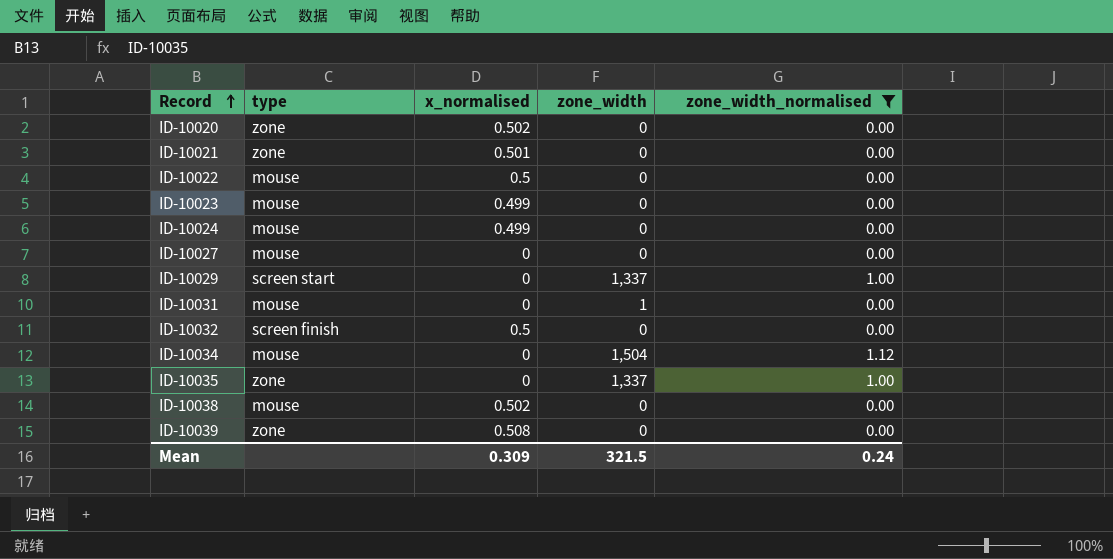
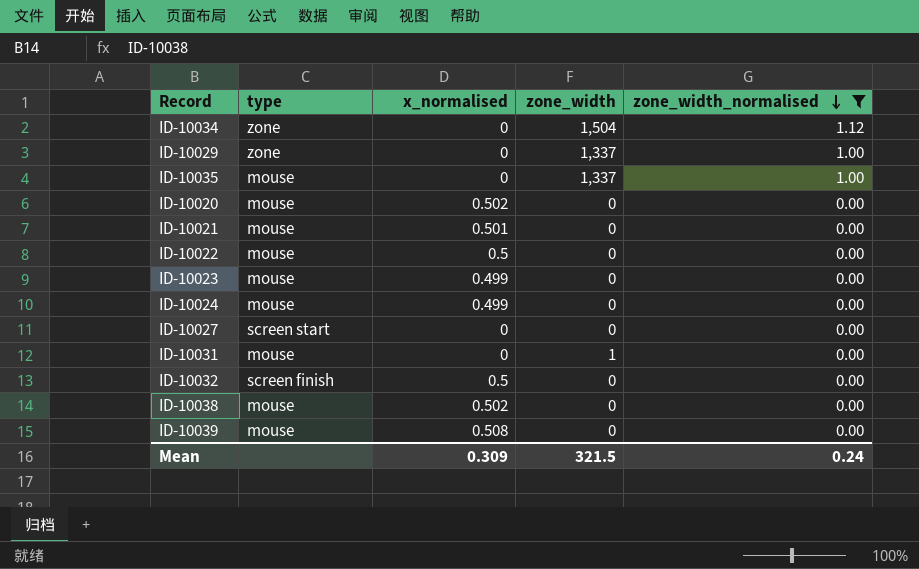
row order: Record ascending -> zone_width_normalised descending
ID-10034 | type: mouse -> zone
ID-10029 | type: screen start -> zone
ID-10035 | type: zone -> mouse
ID-10020 | type: zone -> mouse
ID-10021 | type: zone -> mouse
ID-10027 | type: mouse -> screen start
ID-10039 | type: zone -> mouse

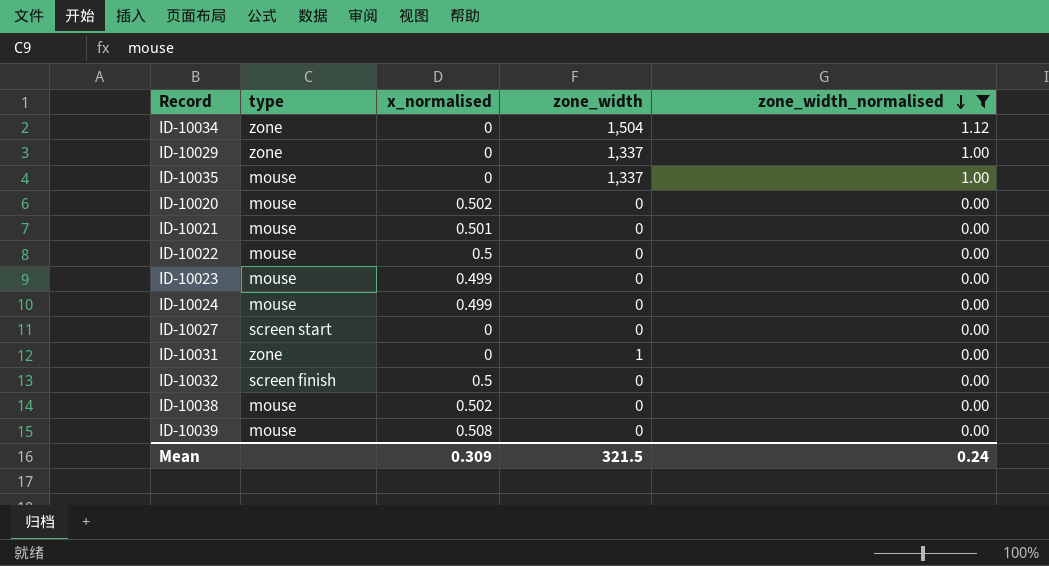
ID-10031 | type: mouse -> zone

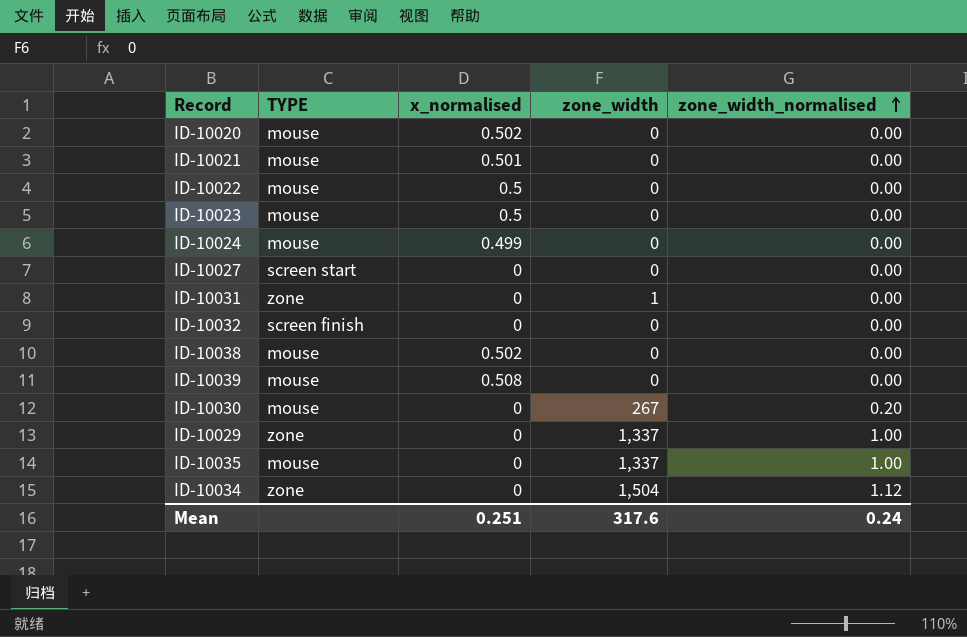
filter: zone_width_normalised != 0.20 -> none
row order: zone_width_normalised descending -> zone_width_normalised ascending
column name: type -> TYPE
ID-10023 | x_normalised: 0.499 -> 0.5
ID-10032 | x_normalised: 0.5 -> 0
Mean | x_normalised: 0.309 -> 0.251
Mean | zone_width: 321.5 -> 317.6

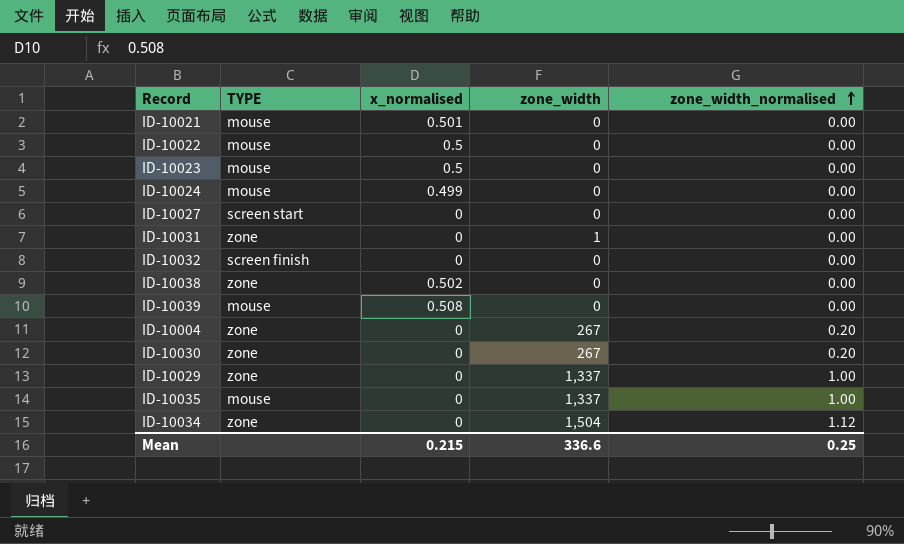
row ID-10020: mouse | 0.502 | 0 | 0.00 -> none
ID-10038 | TYPE: mouse -> zone
row ID-10004: none -> zone | 0 | 267 | 0.20
ID-10030 | TYPE: mouse -> zone
Mean | x_normalised: 0.251 -> 0.215
Mean | zone_width: 317.6 -> 336.6
Mean | zone_width_normalised: 0.24 -> 0.25

